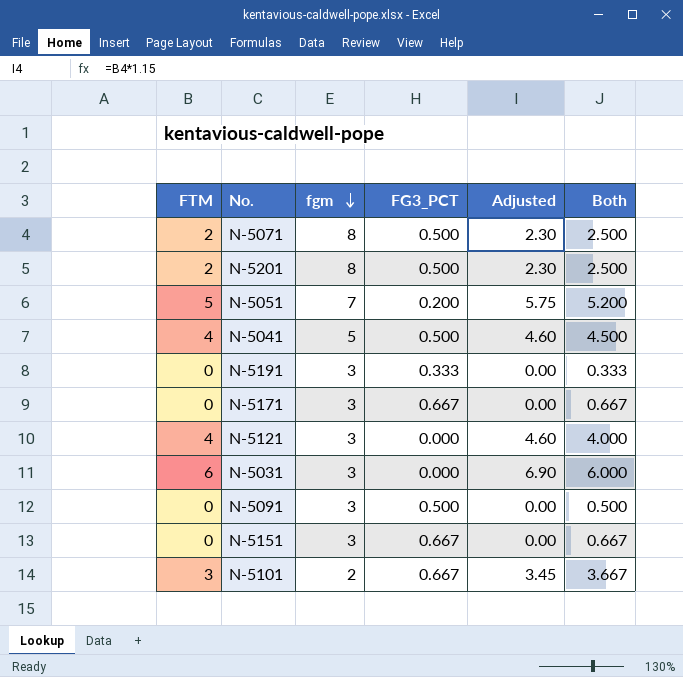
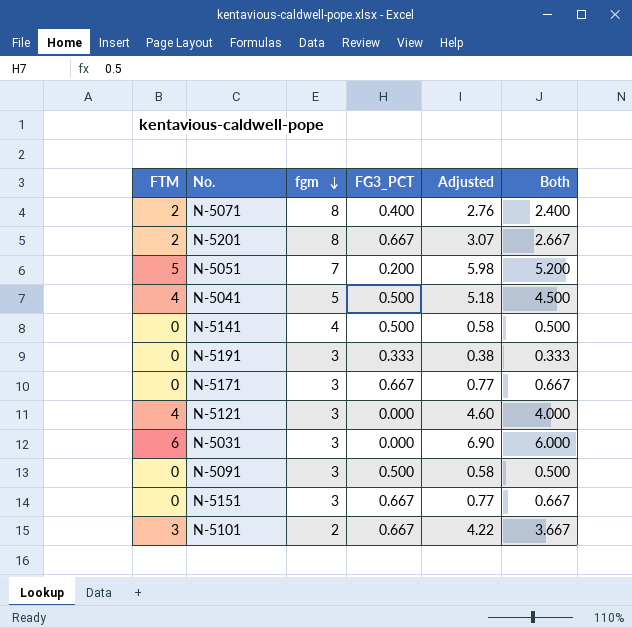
column Adjusted | formula: [FTM] * 1.15 -> [Both] * 1.15
N-5071 | FG3_PCT: 0.500 -> 0.400
N-5071 | Both: 2.500 -> 2.400
N-5201 | FG3_PCT: 0.500 -> 0.667
N-5201 | Both: 2.500 -> 2.667
row N-5141: none -> 0 | 4 | 0.500 | 0.58 | 0.500

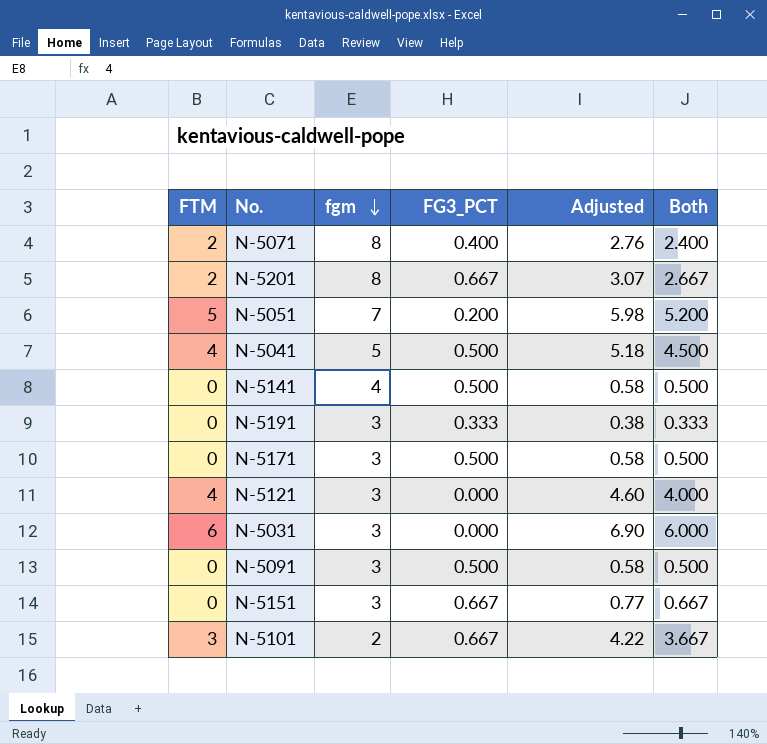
N-5171 | FG3_PCT: 0.667 -> 0.500
N-5171 | Adjusted: 0.77 -> 0.58
N-5171 | Both: 0.667 -> 0.500

